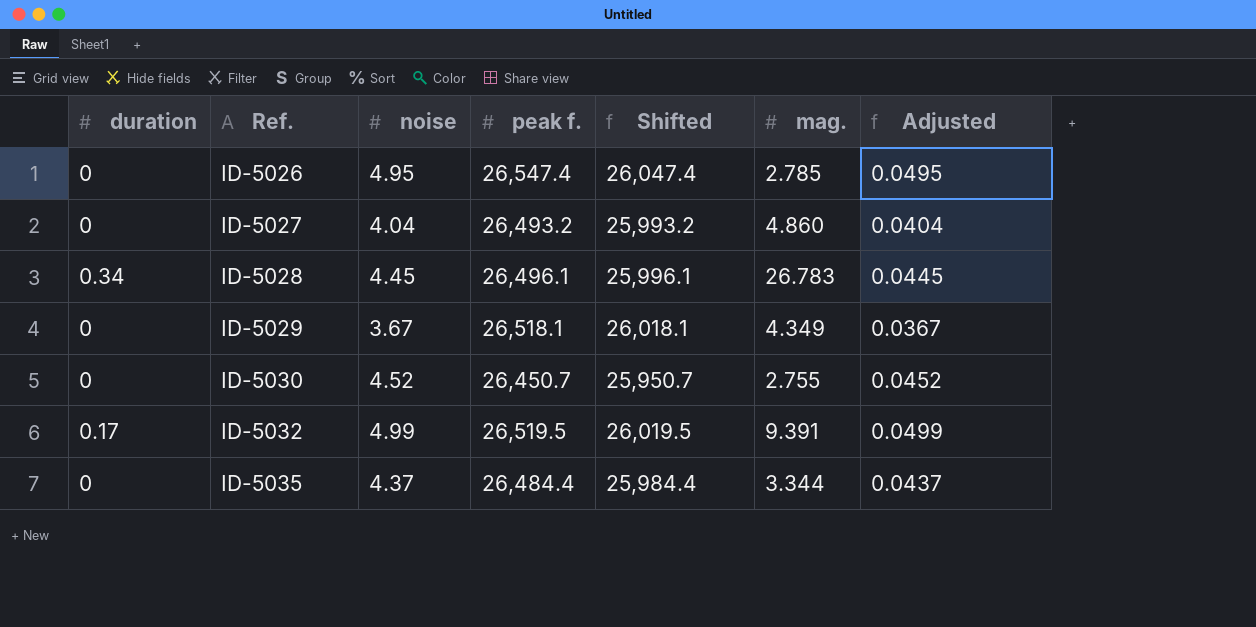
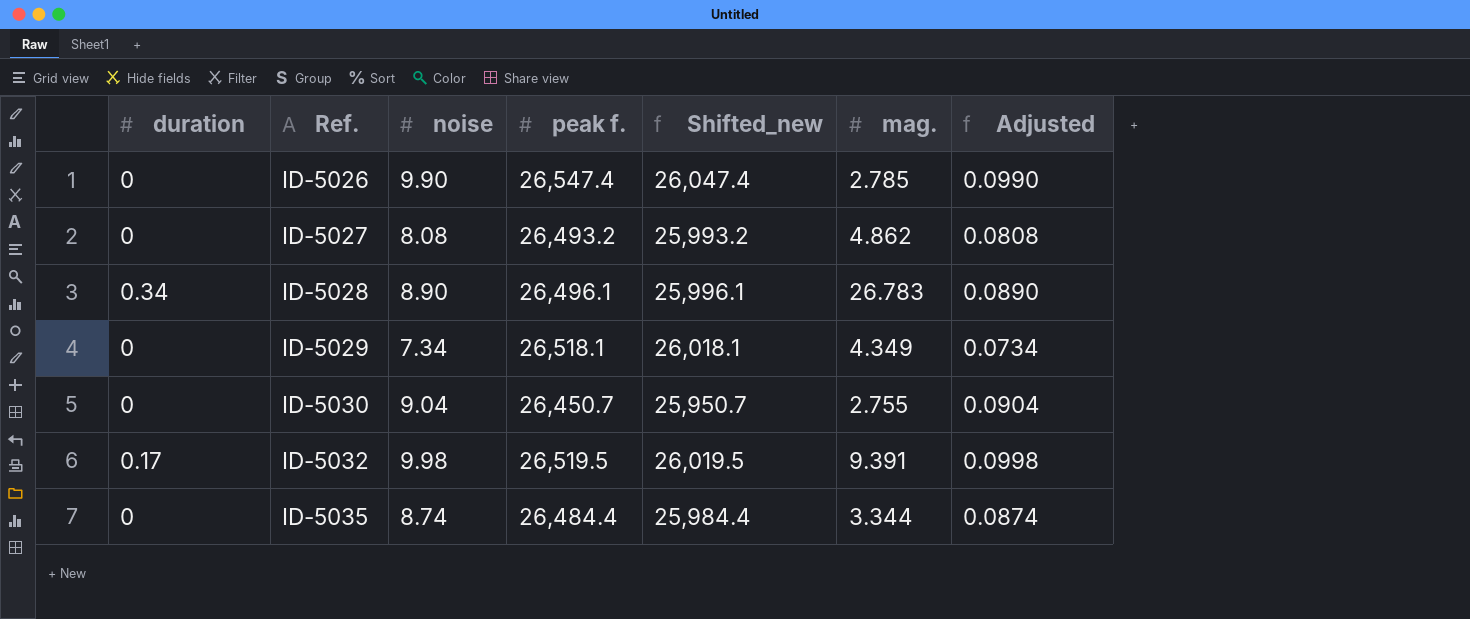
column name: Shifted -> Shifted_new
ID-5026 | noise: 4.95 -> 9.90
ID-5026 | Adjusted: 0.0495 -> 0.0990
ID-5027 | noise: 4.04 -> 8.08
ID-5027 | mag.: 4.860 -> 4.862
ID-5027 | Adjusted: 0.0404 -> 0.0808
ID-5028 | noise: 4.45 -> 8.90
ID-5028 | Adjusted: 0.0445 -> 0.0890
ID-5029 | noise: 3.67 -> 7.34
ID-5029 | Adjusted: 0.0367 -> 0.0734
ID-5030 | noise: 4.52 -> 9.04
ID-5030 | Adjusted: 0.0452 -> 0.0904
ID-5032 | noise: 4.99 -> 9.98
ID-5032 | Adjusted: 0.0499 -> 0.0998
ID-5035 | noise: 4.37 -> 8.74
ID-5035 | Adjusted: 0.0437 -> 0.0874

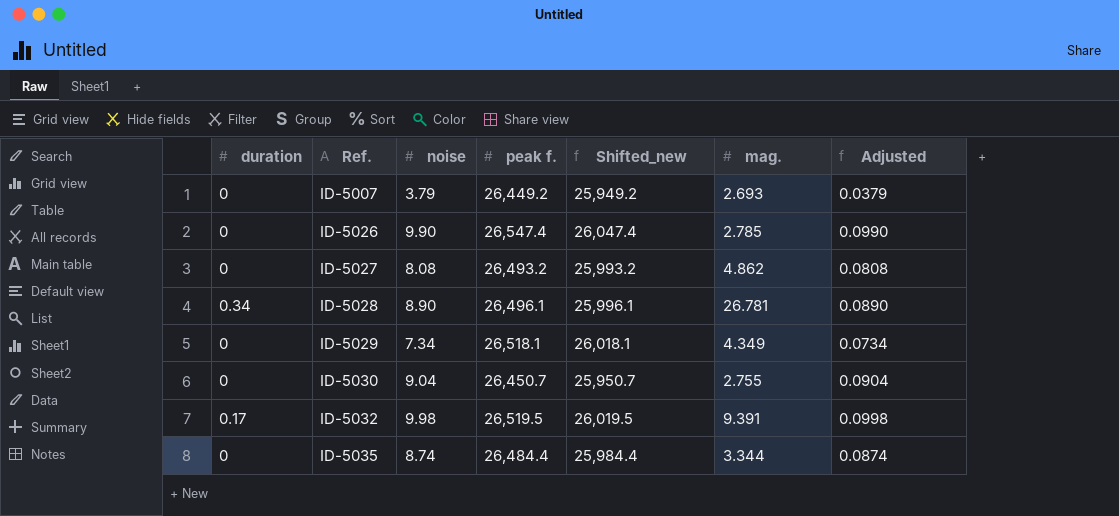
row ID-5007: none -> 0 | 3.79 | 26,449.2 | 25,949.2 | 2.693 | 0.0379
ID-5028 | mag.: 26.783 -> 26.781

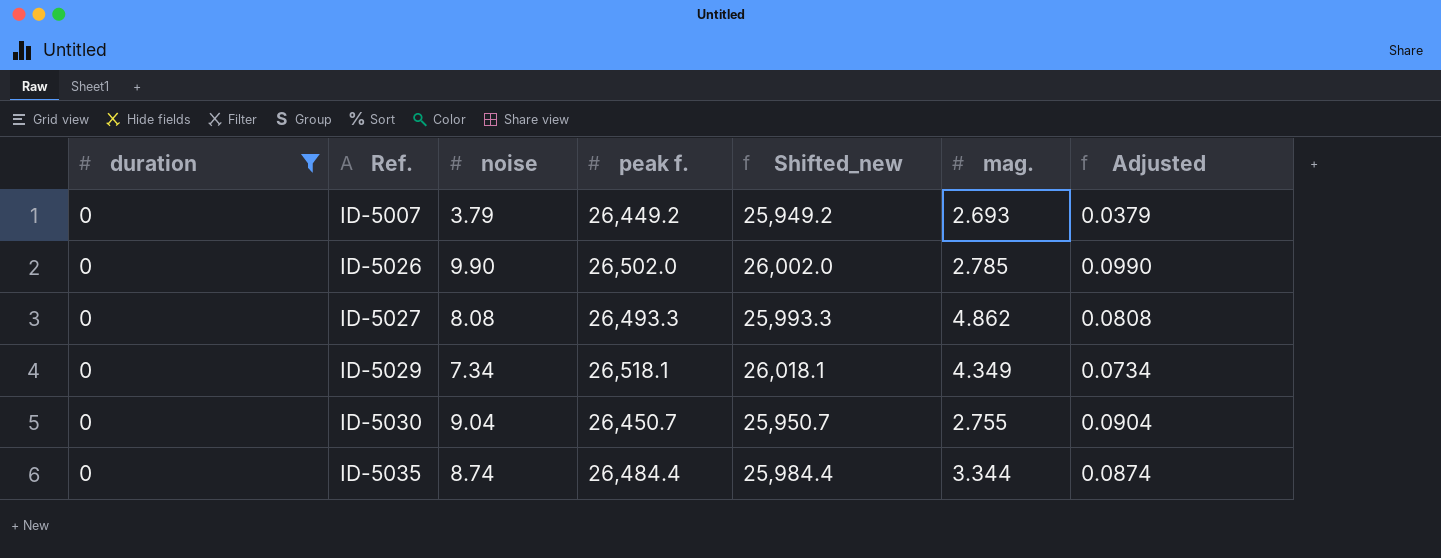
filter: none -> duration = 0
ID-5026 | peak f.: 26,547.4 -> 26,502.0
ID-5026 | Shifted_new: 26,047.4 -> 26,002.0
ID-5027 | peak f.: 26,493.2 -> 26,493.3
ID-5027 | Shifted_new: 25,993.2 -> 25,993.3

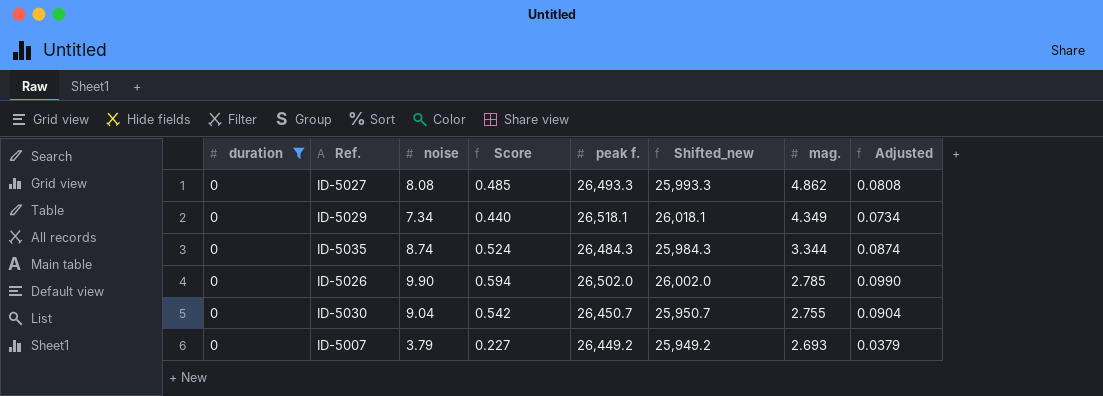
row order: Ref. ascending -> mag. descending
column Score | formula: none -> [noise] * 0.06
ID-5035 | peak f.: 26,484.4 -> 26,484.3
ID-5035 | Shifted_new: 25,984.4 -> 25,984.3

